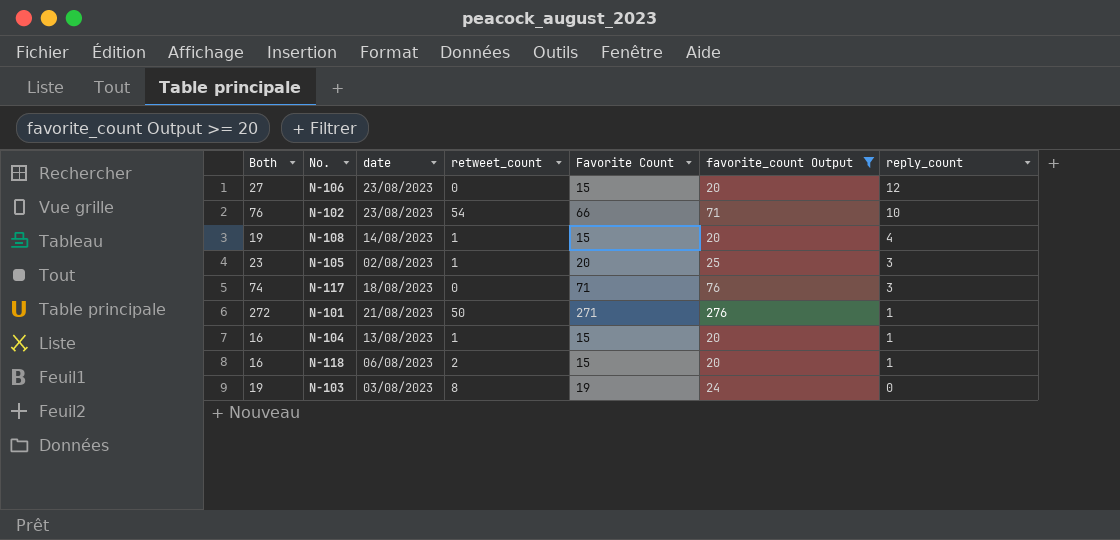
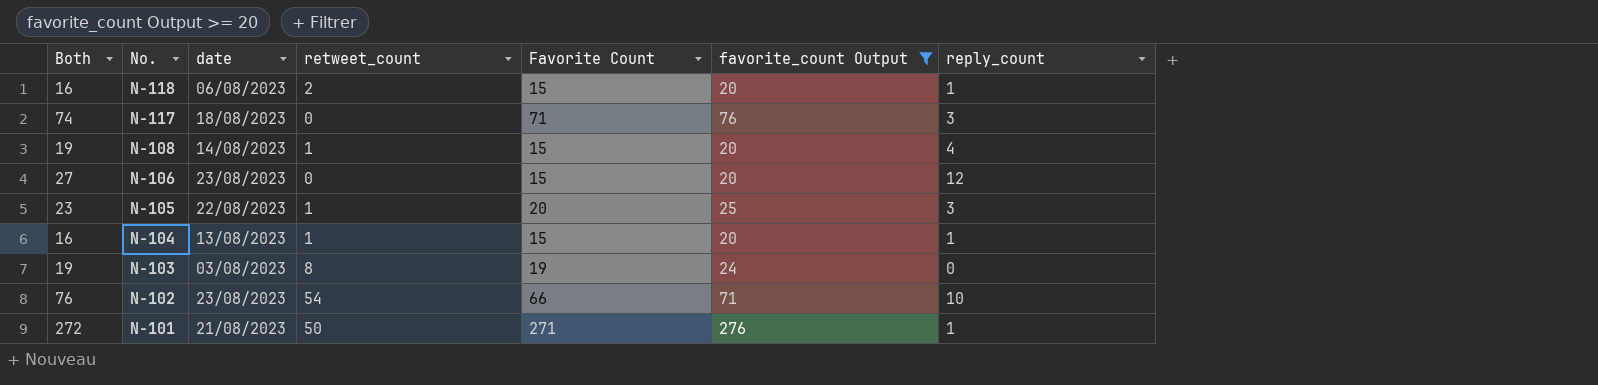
row order: reply_count descending -> No. descending
N-105 | date: 02/08/2023 -> 22/08/2023

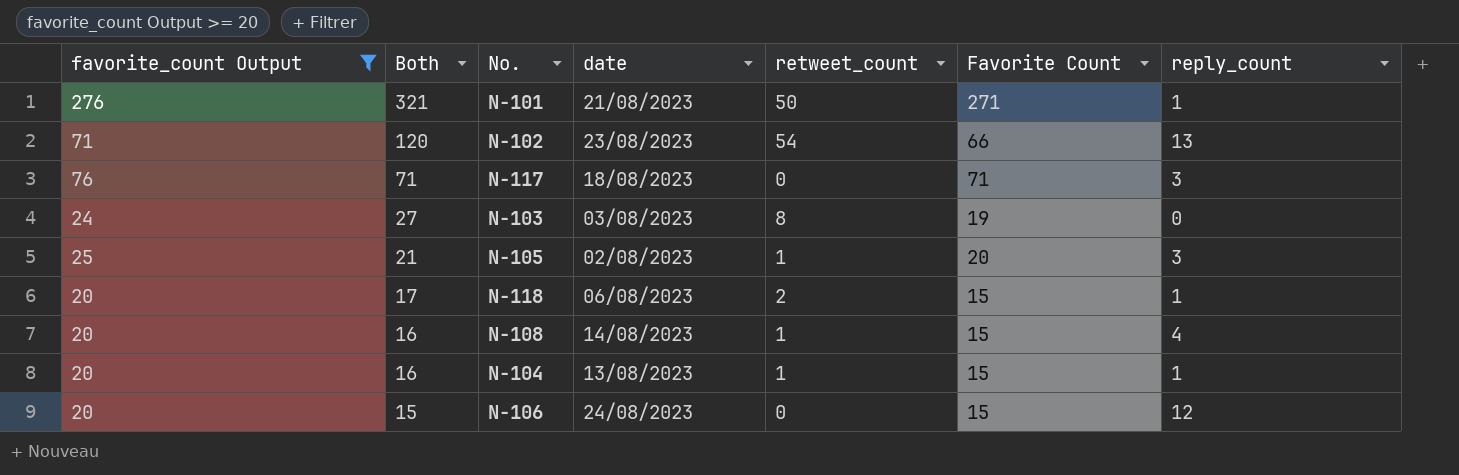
row order: No. descending -> Both descending
column favorite_count Output | position: 6 -> 1
column Both | formula: [Favorite Count] + [reply_count] -> [retweet_count] + [Favorite Count]
N-102 | reply_count: 10 -> 13
N-105 | date: 22/08/2023 -> 02/08/2023
N-106 | date: 23/08/2023 -> 24/08/2023

